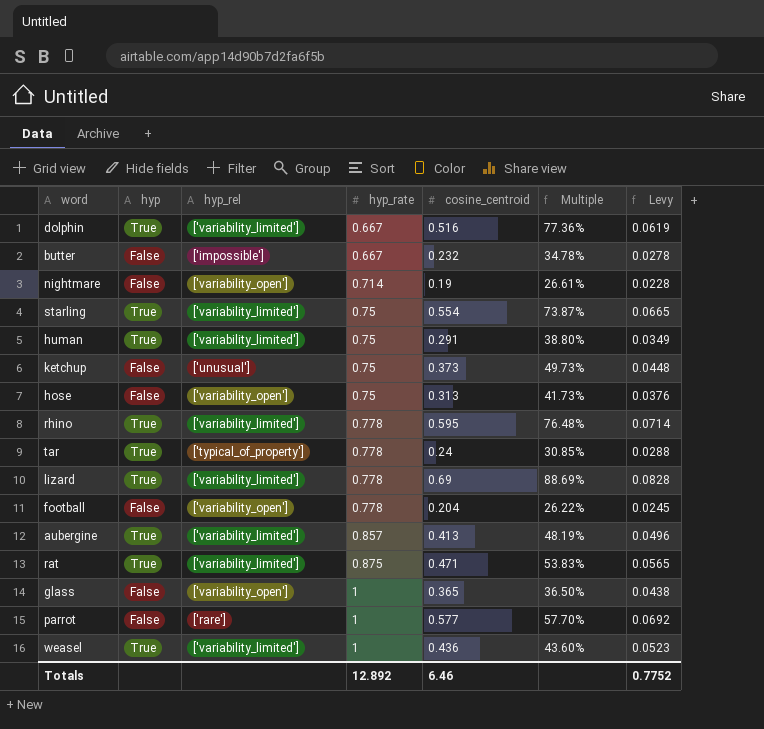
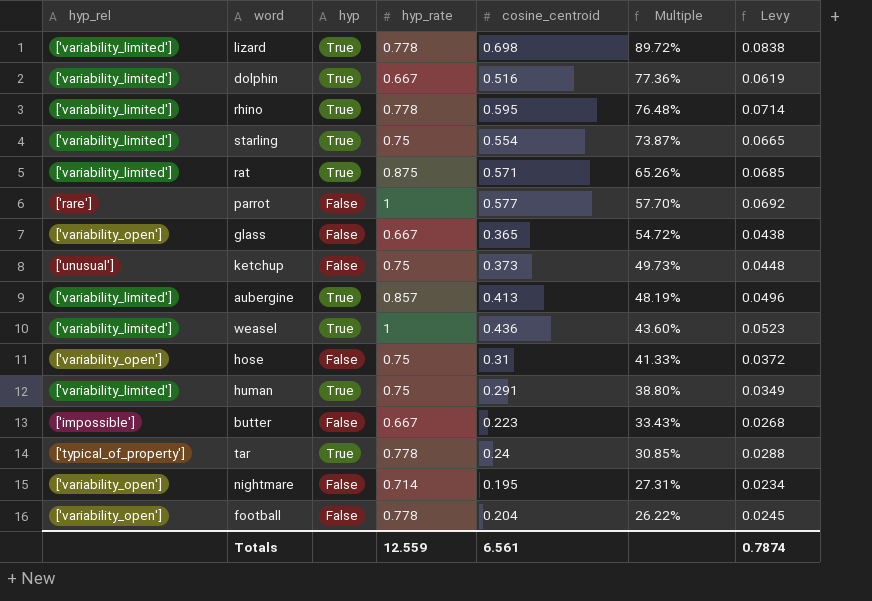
row order: hyp_rate ascending -> Multiple descending
column hyp_rel | position: 3 -> 1
lizard | cosine_centroid: 0.69 -> 0.698
lizard | Multiple: 88.69% -> 89.72%
lizard | Levy: 0.0828 -> 0.0838
rat | cosine_centroid: 0.471 -> 0.571
rat | Multiple: 53.83% -> 65.26%
rat | Levy: 0.0565 -> 0.0685
glass | hyp_rate: 1 -> 0.667
glass | Multiple: 36.50% -> 54.72%
hose | cosine_centroid: 0.313 -> 0.31
hose | Multiple: 41.73% -> 41.33%
hose | Levy: 0.0376 -> 0.0372
butter | cosine_centroid: 0.232 -> 0.223
butter | Multiple: 34.78% -> 33.43%
butter | Levy: 0.0278 -> 0.0268
nightmare | cosine_centroid: 0.19 -> 0.195
nightmare | Multiple: 26.61% -> 27.31%
nightmare | Levy: 0.0228 -> 0.0234
Totals | hyp_rate: 12.892 -> 12.559
Totals | cosine_centroid: 6.46 -> 6.561
Totals | Levy: 0.7752 -> 0.7874

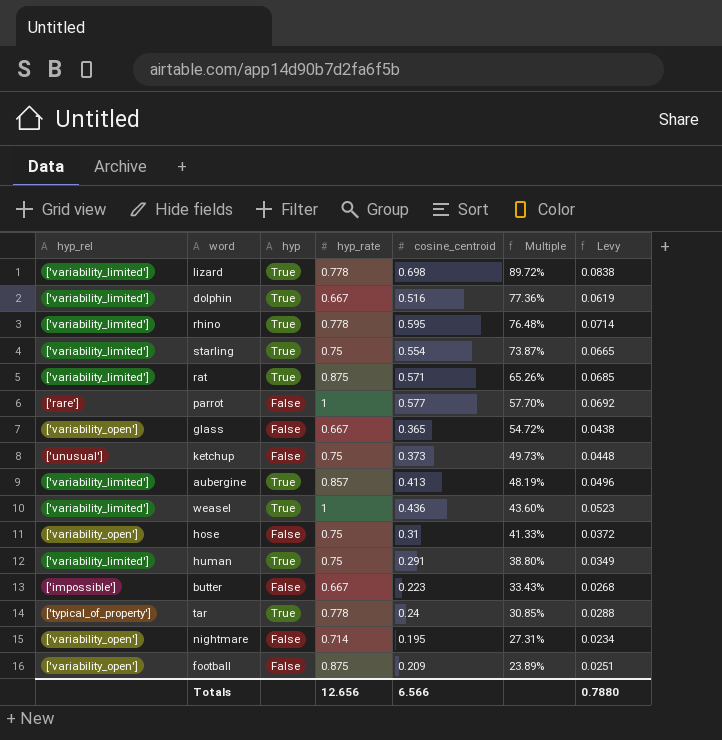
football | hyp_rate: 0.778 -> 0.875
football | cosine_centroid: 0.204 -> 0.209
football | Multiple: 26.22% -> 23.89%
football | Levy: 0.0245 -> 0.0251
Totals | hyp_rate: 12.559 -> 12.656
Totals | cosine_centroid: 6.561 -> 6.566
Totals | Levy: 0.7874 -> 0.7880

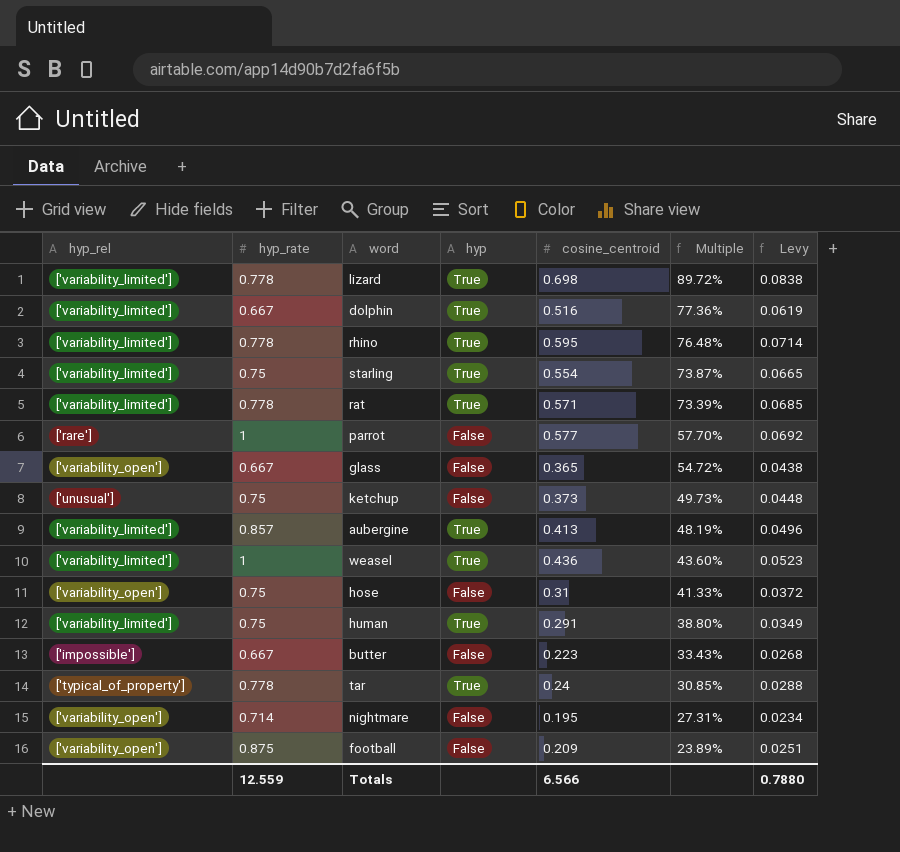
column hyp_rate | position: 4 -> 2
rat | hyp_rate: 0.875 -> 0.778
rat | Multiple: 65.26% -> 73.39%
Totals | hyp_rate: 12.656 -> 12.559

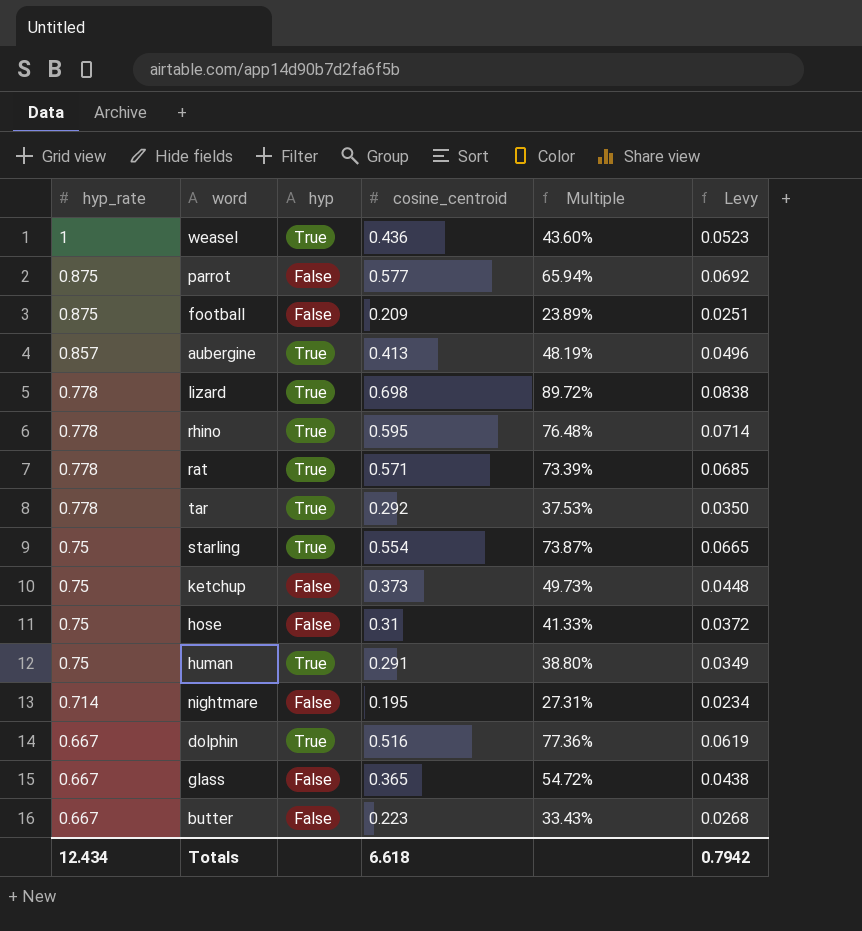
row order: Multiple descending -> hyp_rate descending
column hyp_rel | position: 1 -> none
parrot | hyp_rate: 1 -> 0.875
parrot | Multiple: 57.70% -> 65.94%
tar | cosine_centroid: 0.24 -> 0.292
tar | Multiple: 30.85% -> 37.53%
tar | Levy: 0.0288 -> 0.0350
Totals | hyp_rate: 12.559 -> 12.434
Totals | cosine_centroid: 6.566 -> 6.618
Totals | Levy: 0.7880 -> 0.7942

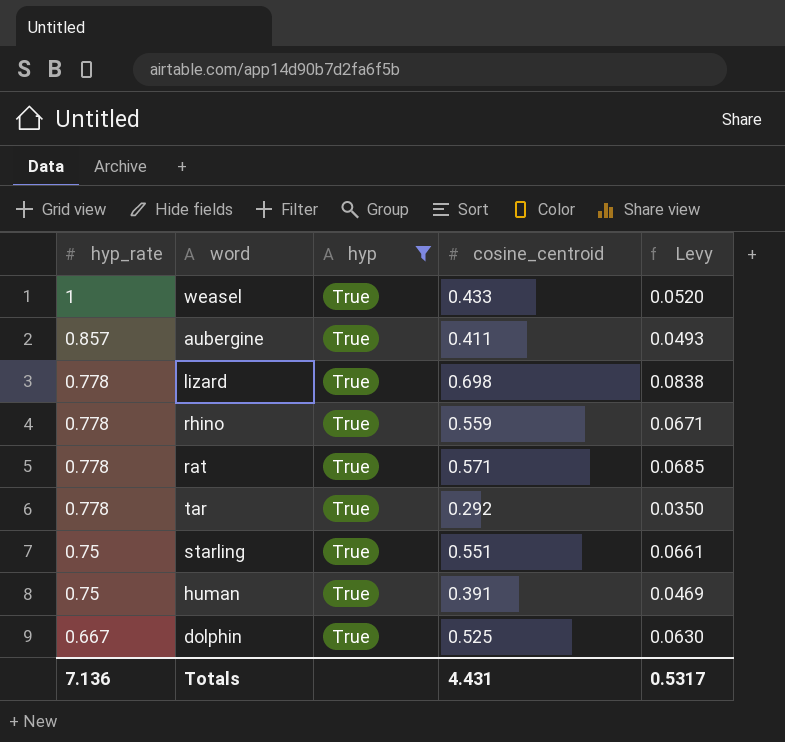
filter: none -> hyp = True
column Multiple | formula: [cosine_centroid] / [hyp_rate] -> none
weasel | cosine_centroid: 0.436 -> 0.433
weasel | Levy: 0.0523 -> 0.0520
aubergine | cosine_centroid: 0.413 -> 0.411
aubergine | Levy: 0.0496 -> 0.0493
rhino | cosine_centroid: 0.595 -> 0.559
rhino | Levy: 0.0714 -> 0.0671
starling | cosine_centroid: 0.554 -> 0.551
starling | Levy: 0.0665 -> 0.0661
human | cosine_centroid: 0.291 -> 0.391
human | Levy: 0.0349 -> 0.0469
dolphin | cosine_centroid: 0.516 -> 0.525
dolphin | Levy: 0.0619 -> 0.0630
Totals | hyp_rate: 12.434 -> 7.136
Totals | cosine_centroid: 6.618 -> 4.431
Totals | Levy: 0.7942 -> 0.5317

